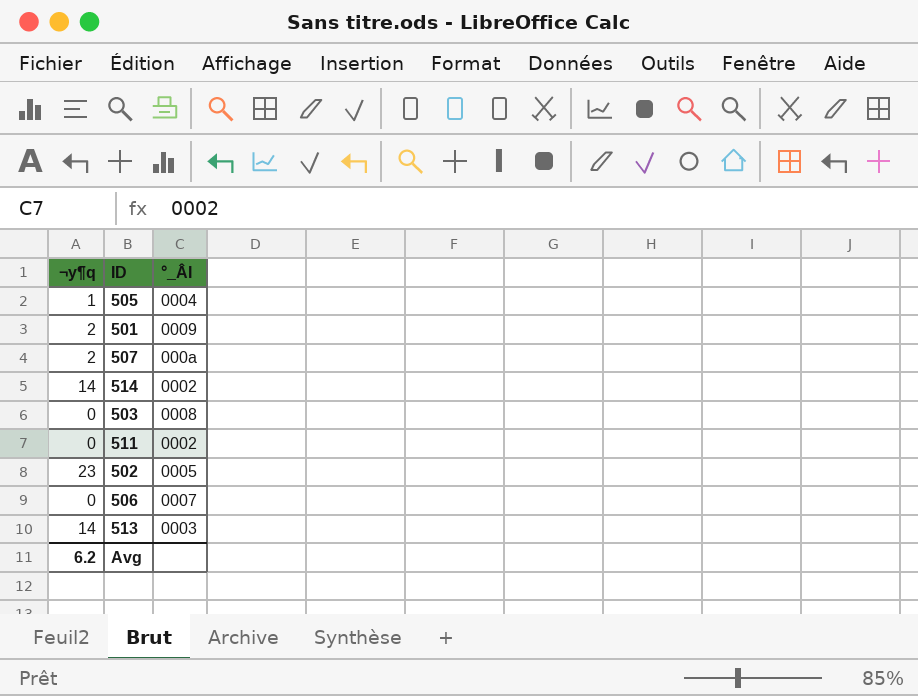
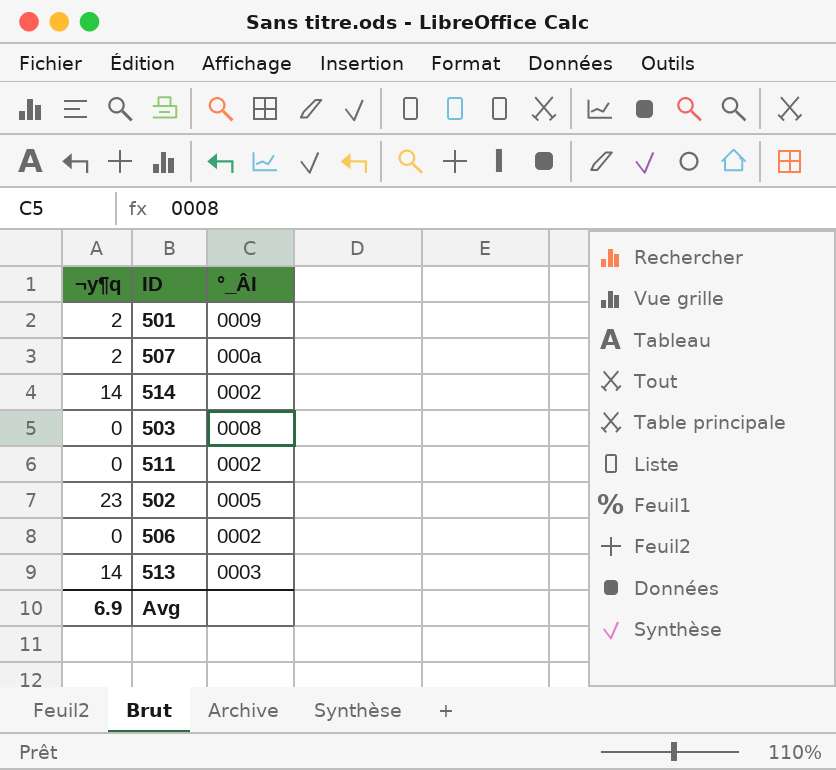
row 505: 1 | 0004 -> none
506 | °_ÂI: 0007 -> 0002
Avg | ¬y¶q: 6.2 -> 6.9

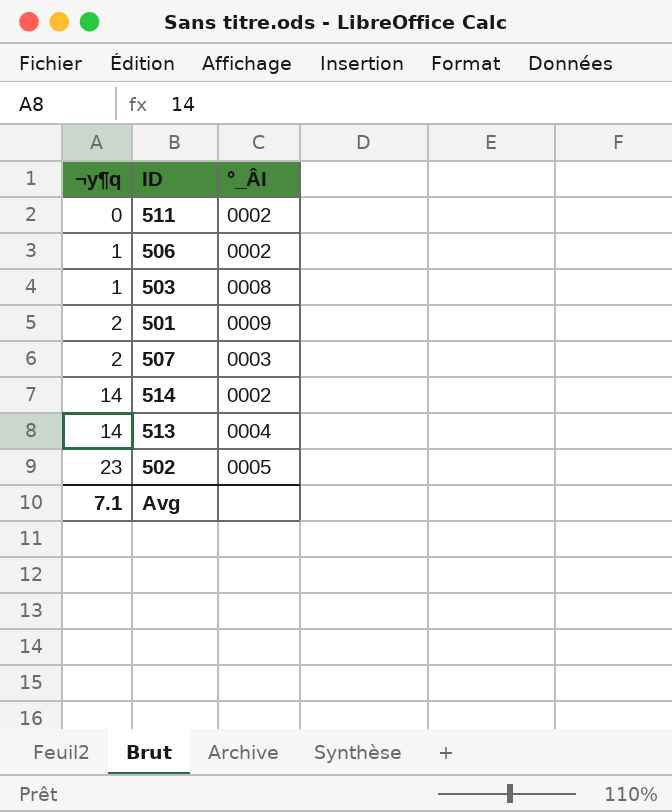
row order: none -> ¬y¶q ascending
506 | ¬y¶q: 0 -> 1
503 | ¬y¶q: 0 -> 1
507 | °_ÂI: 000a -> 0003
513 | °_ÂI: 0003 -> 0004
Avg | ¬y¶q: 6.9 -> 7.1

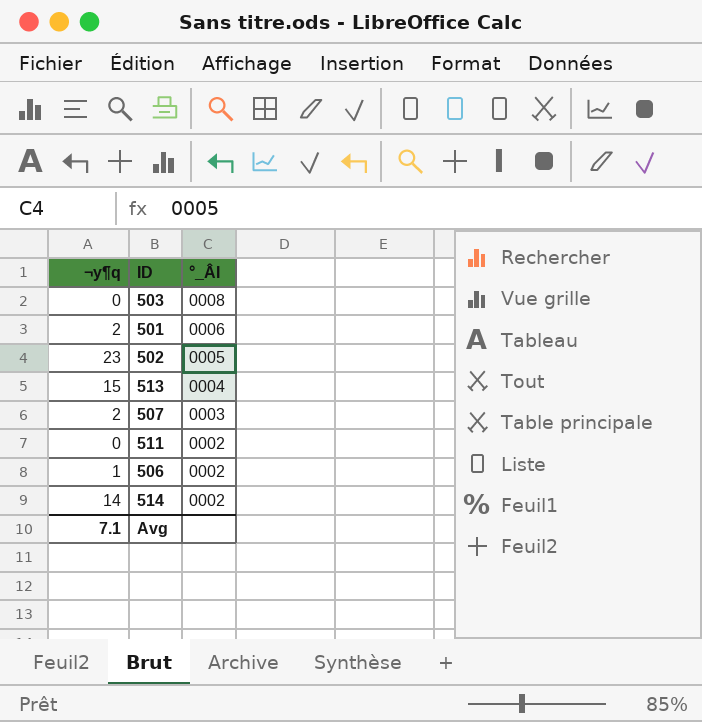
row order: ¬y¶q ascending -> °_ÂI descending
503 | ¬y¶q: 1 -> 0
501 | °_ÂI: 0009 -> 0006
513 | ¬y¶q: 14 -> 15

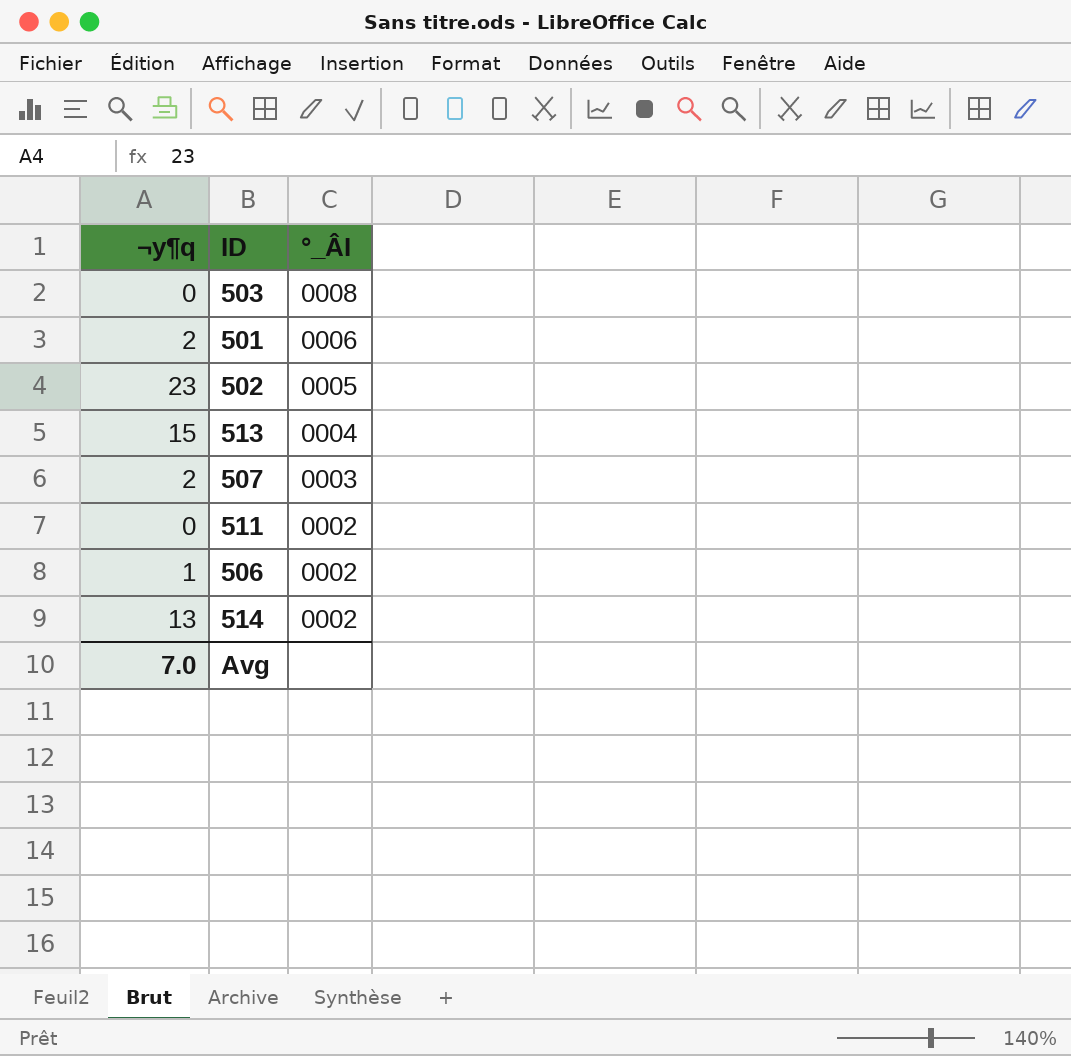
514 | ¬y¶q: 14 -> 13
Avg | ¬y¶q: 7.1 -> 7.0

